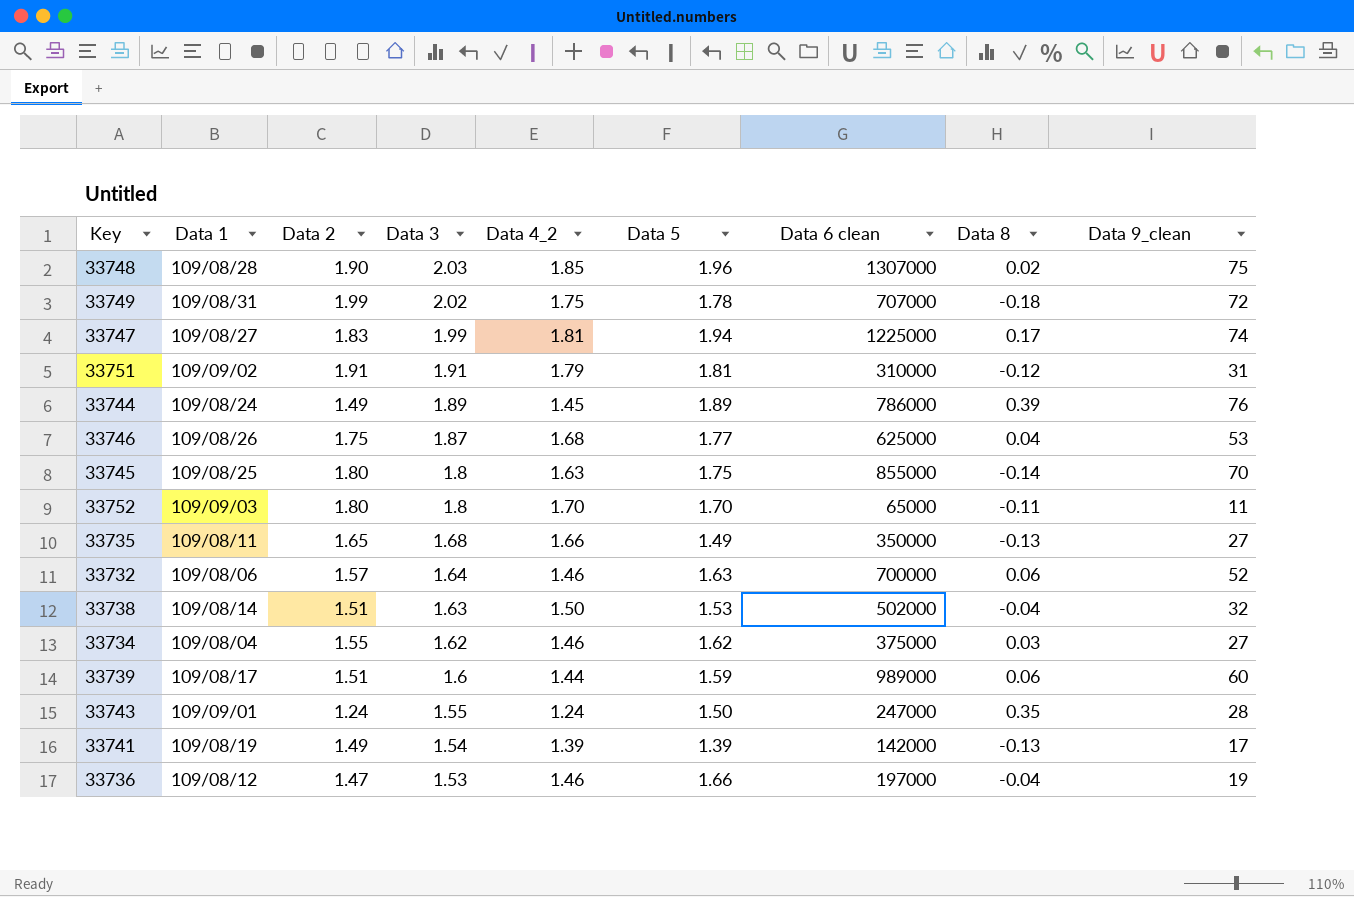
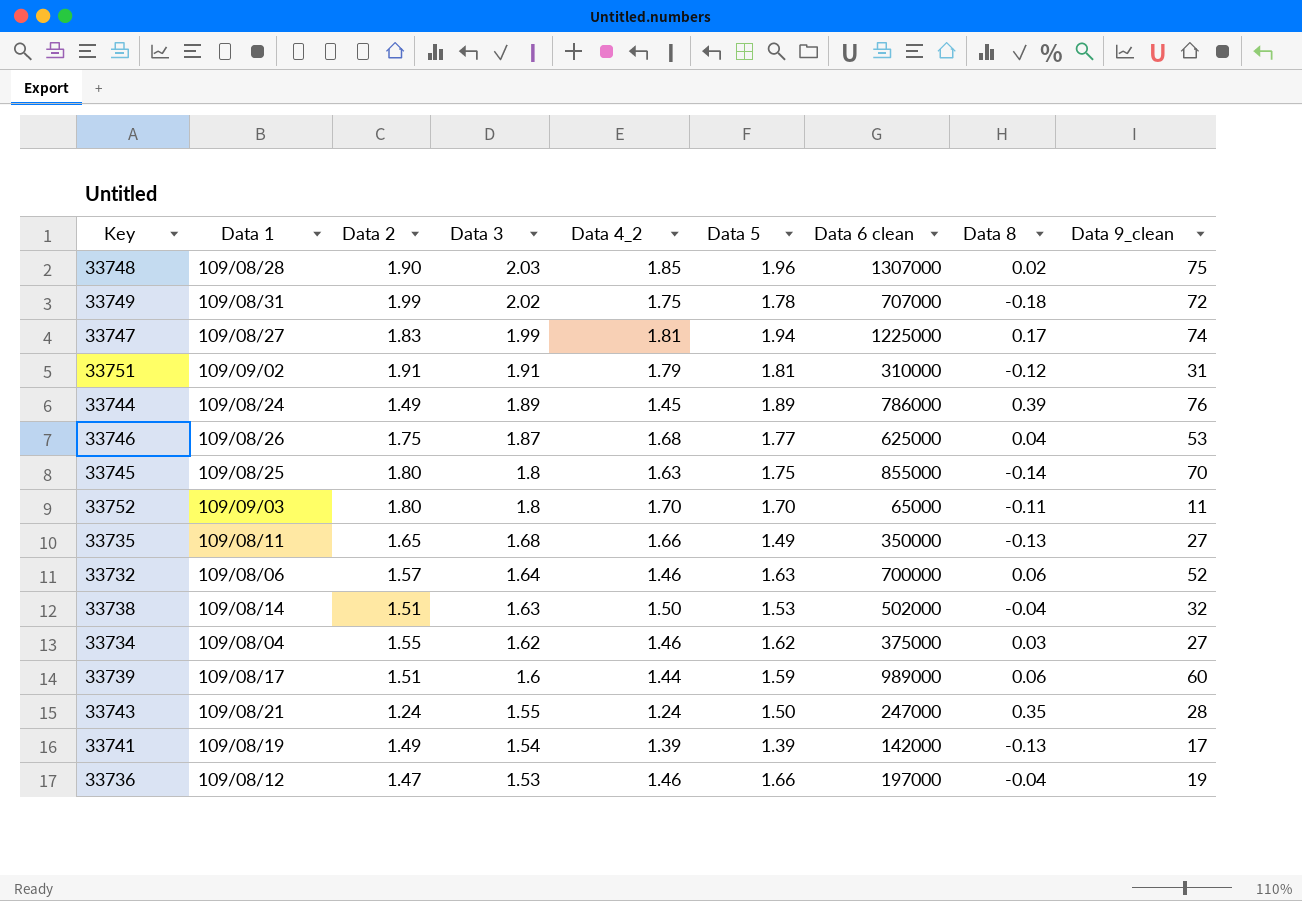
33743 | Data 1: 109/09/01 -> 109/08/21

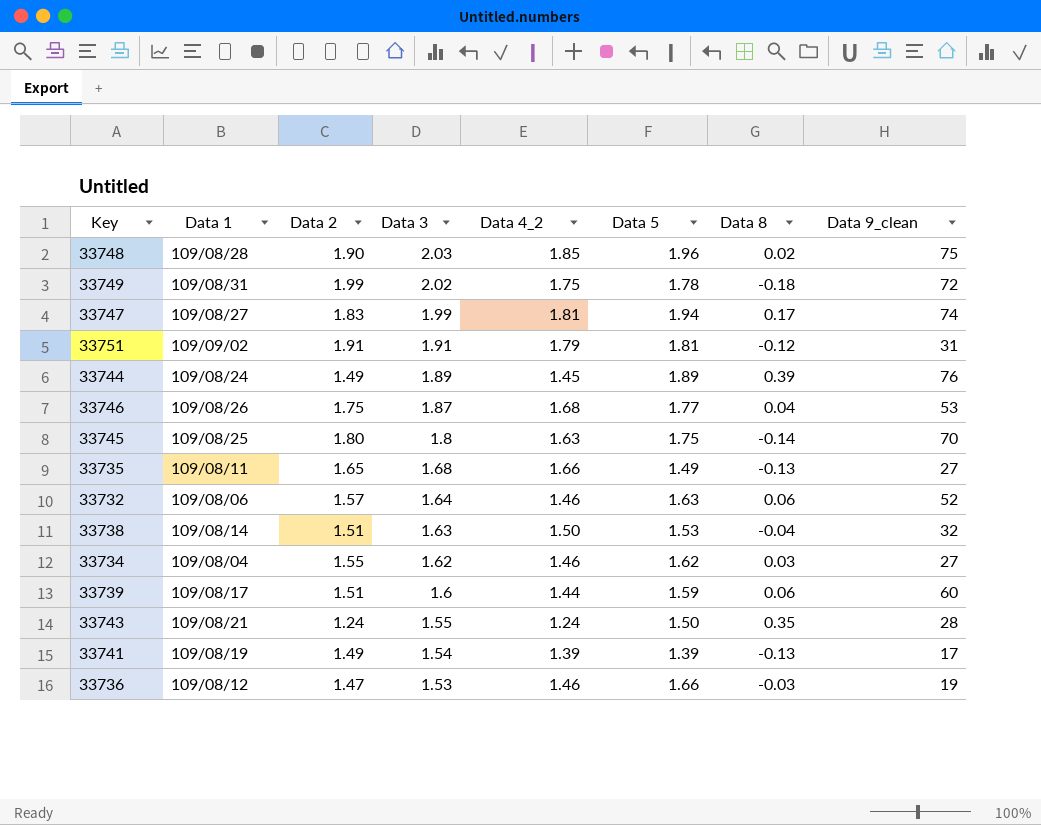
column Data 6 clean | position: 7 -> none
row 33752: 109/09/03 | 1.80 | 1.8 | 1.70 | 1.70 | 65000 | -0.11 | 11 -> none
33736 | Data 8: -0.04 -> -0.03

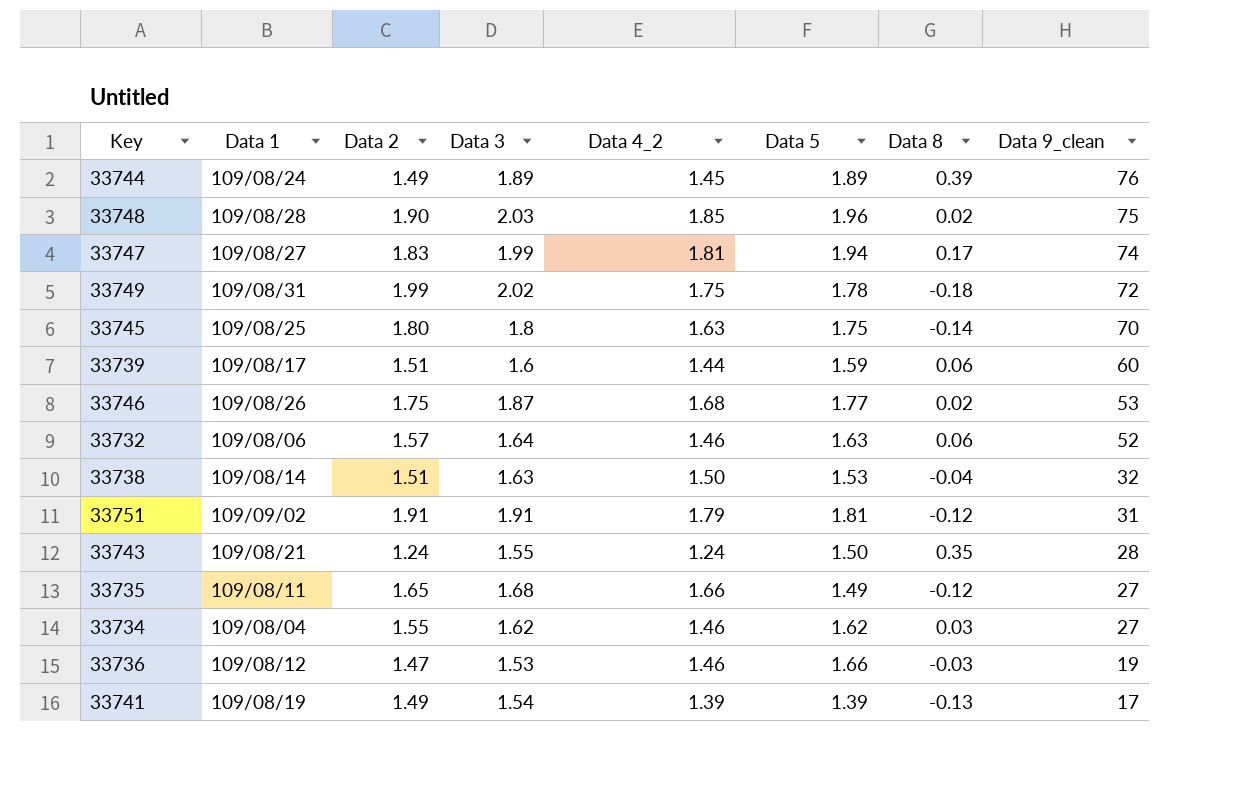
row order: Data 3 descending -> Data 9_clean descending
33746 | Data 8: 0.04 -> 0.02
33735 | Data 8: -0.13 -> -0.12

